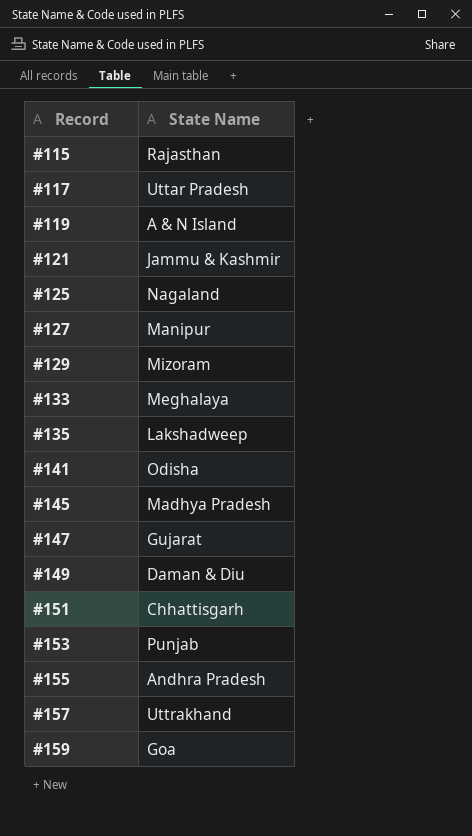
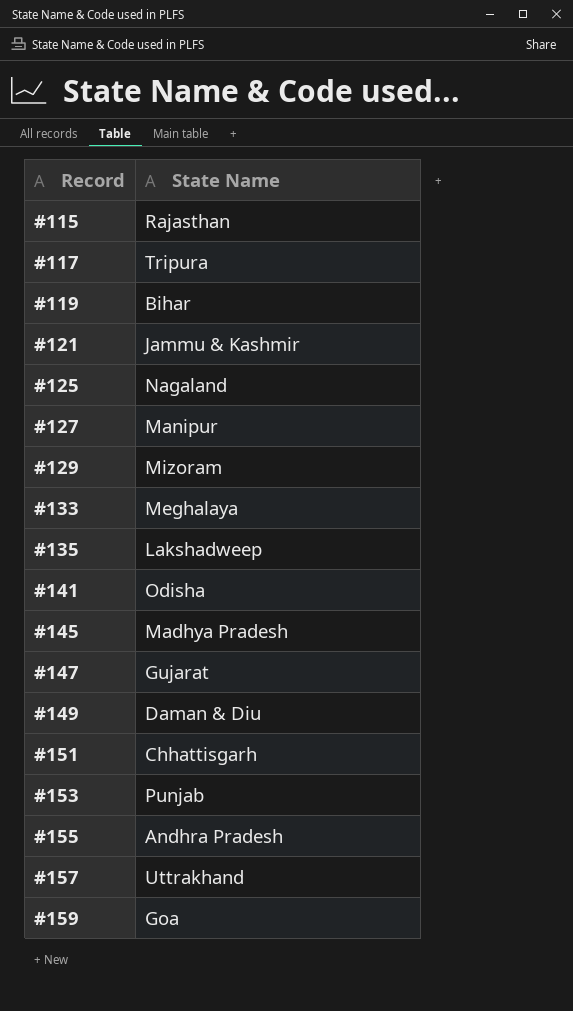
#117 | State Name: Uttar Pradesh -> Tripura
#119 | State Name: A & N Island -> Bihar

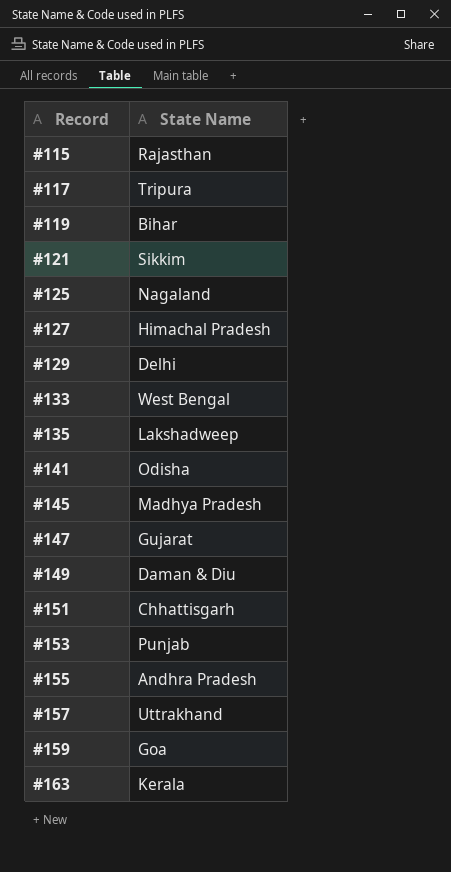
#121 | State Name: Jammu & Kashmir -> Sikkim
#127 | State Name: Manipur -> Himachal Pradesh
#129 | State Name: Mizoram -> Delhi
#133 | State Name: Meghalaya -> West Bengal
row #163: none -> Kerala

